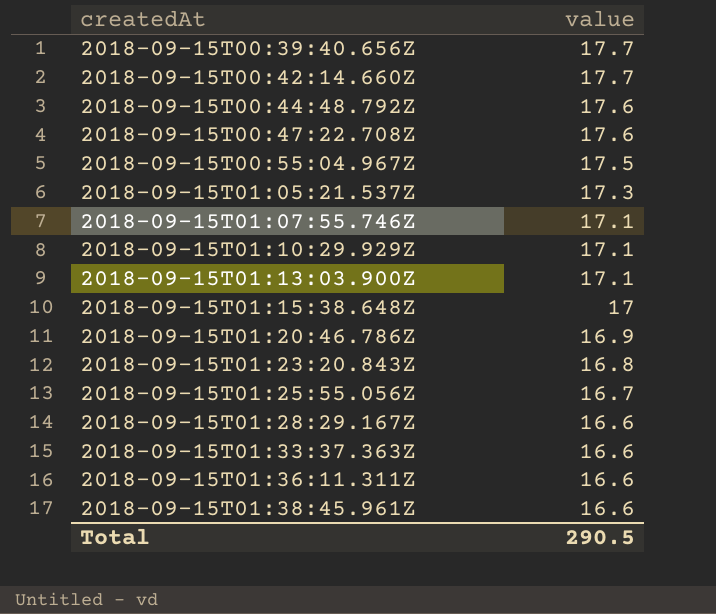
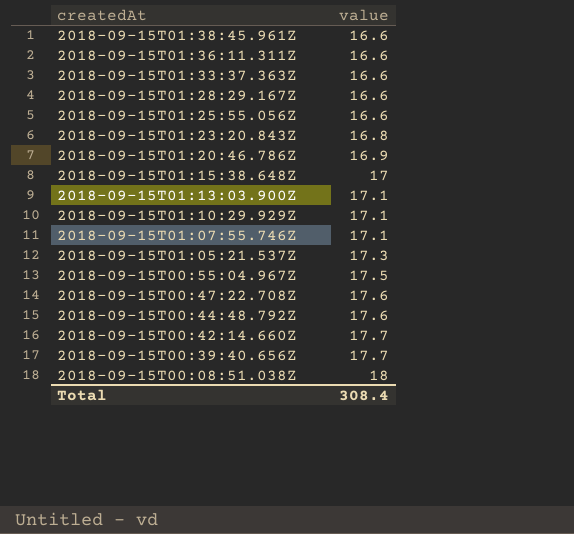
row order: createdAt ascending -> createdAt descending
2018-09-15T01:25:55.056Z | value: 16.7 -> 16.6
row 2018-09-15T00:08:51.038Z: none -> 18
Total | value: 290.5 -> 308.4

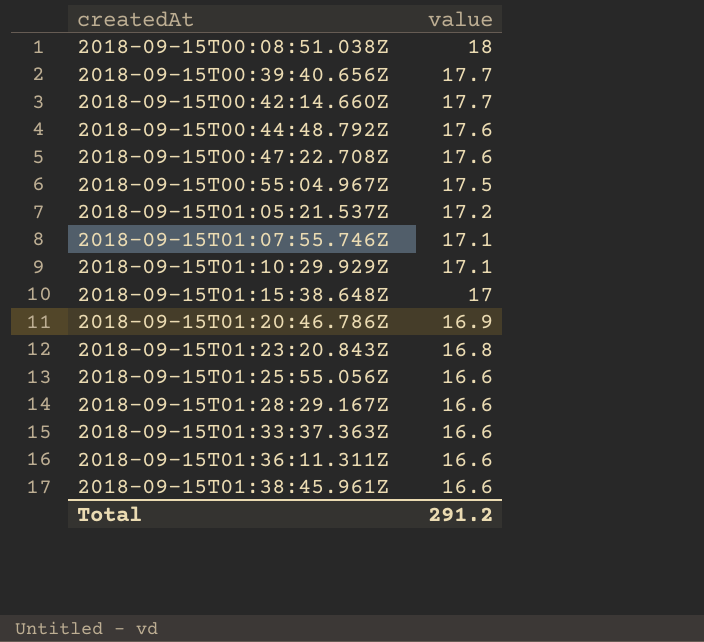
row order: createdAt descending -> createdAt ascending
row 2018-09-15T01:13:03.900Z: 17.1 -> none
2018-09-15T01:05:21.537Z | value: 17.3 -> 17.2
Total | value: 308.4 -> 291.2

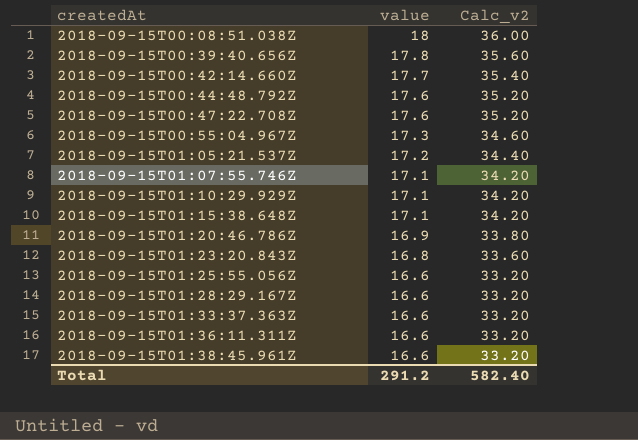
column Calc_v2 | formula: none -> [value] * 2
2018-09-15T00:39:40.656Z | value: 17.7 -> 17.8
2018-09-15T00:55:04.967Z | value: 17.5 -> 17.3
2018-09-15T01:15:38.648Z | value: 17 -> 17.1

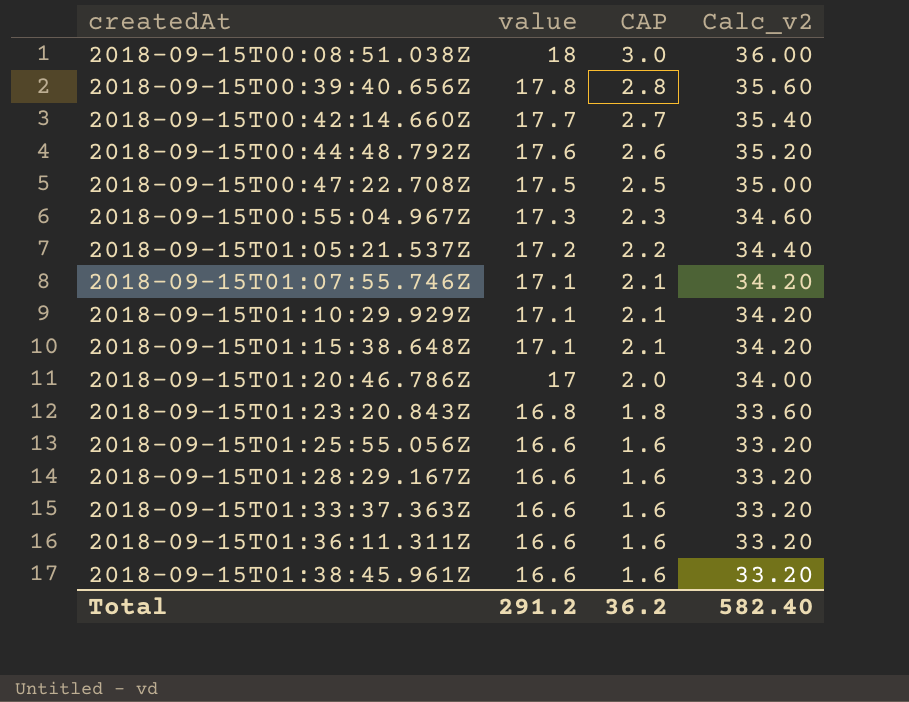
column CAP | formula: none -> [value] - 15
2018-09-15T00:47:22.708Z | value: 17.6 -> 17.5
2018-09-15T00:47:22.708Z | Calc_v2: 35.20 -> 35.00
2018-09-15T01:20:46.786Z | value: 16.9 -> 17
2018-09-15T01:20:46.786Z | Calc_v2: 33.80 -> 34.00

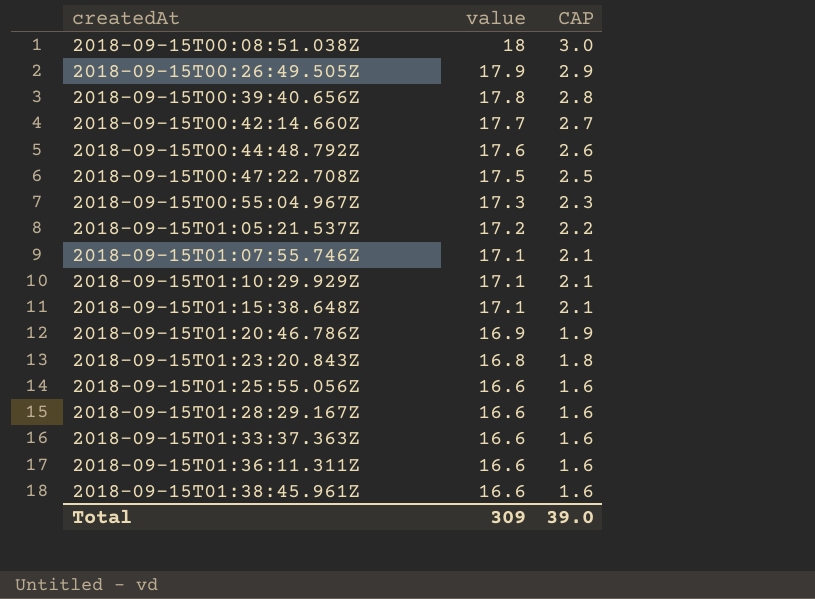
column Calc_v2 | formula: [value] * 2 -> none
row 2018-09-15T00:26:49.505Z: none -> 17.9 | 2.9
2018-09-15T01:20:46.786Z | value: 17 -> 16.9
2018-09-15T01:20:46.786Z | CAP: 2.0 -> 1.9
Total | value: 291.2 -> 309
Total | CAP: 36.2 -> 39.0

